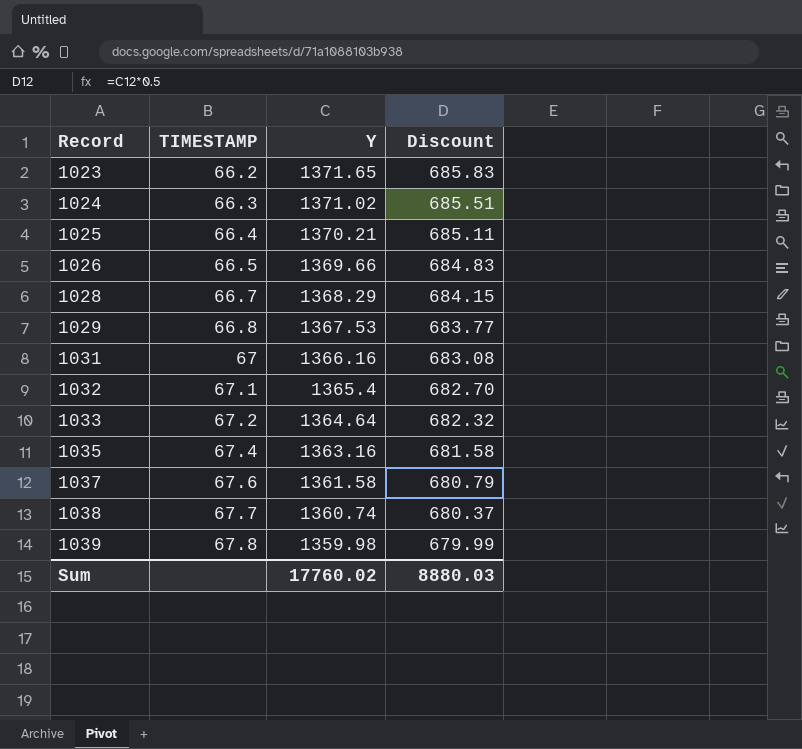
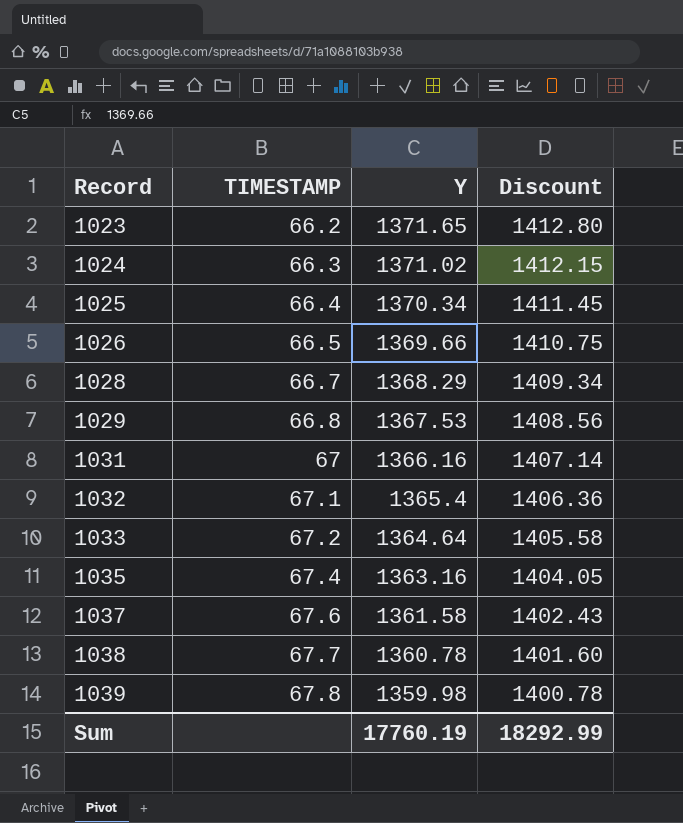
column Discount | formula: [Y] * 0.5 -> [Y] * 1.03
1025 | Y: 1370.21 -> 1370.34
1038 | Y: 1360.74 -> 1360.78
Sum | Y: 17760.02 -> 17760.19
Sum | Discount: 8880.03 -> 18292.99

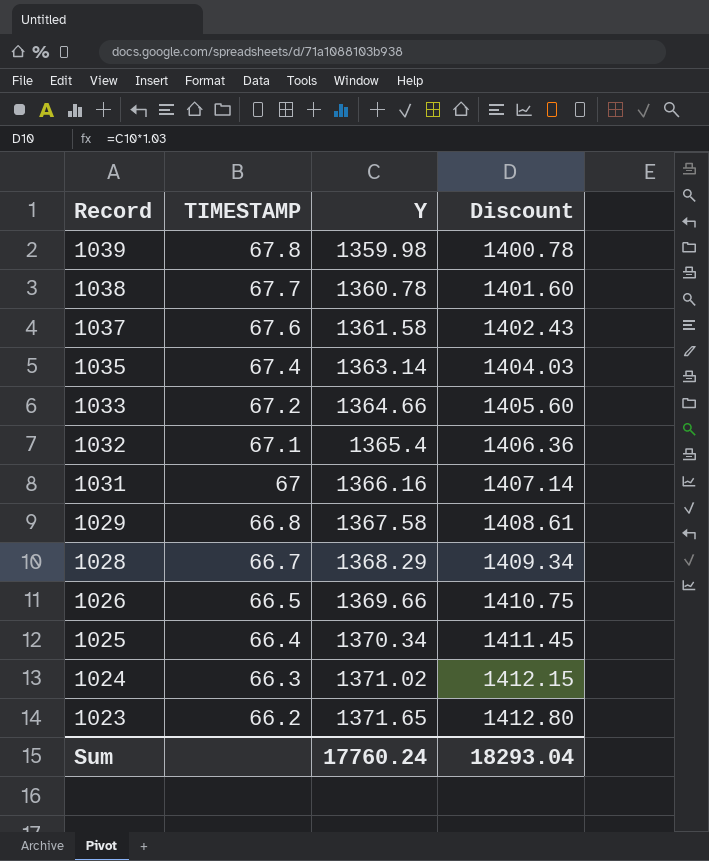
row order: Record ascending -> Record descending
1035 | Y: 1363.16 -> 1363.14
1035 | Discount: 1404.05 -> 1404.03
1033 | Y: 1364.64 -> 1364.66
1033 | Discount: 1405.58 -> 1405.60
1029 | Y: 1367.53 -> 1367.58
1029 | Discount: 1408.56 -> 1408.61
Sum | Y: 17760.19 -> 17760.24
Sum | Discount: 18292.99 -> 18293.04

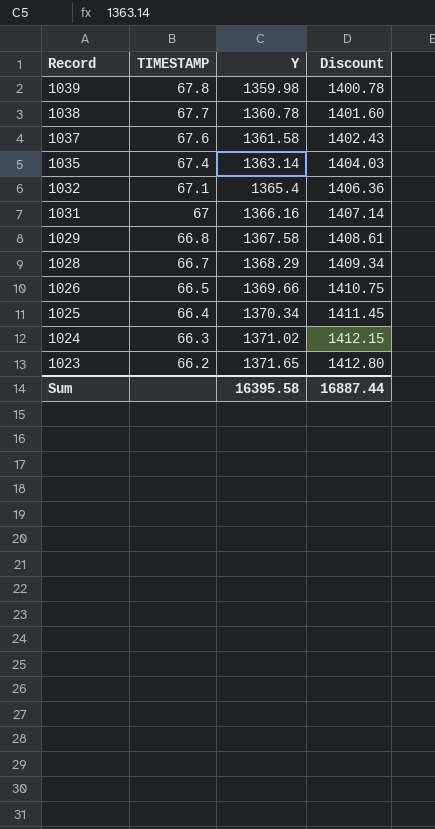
row 1033: 67.2 | 1364.66 | 1405.60 -> none
Sum | Y: 17760.24 -> 16395.58
Sum | Discount: 18293.04 -> 16887.44

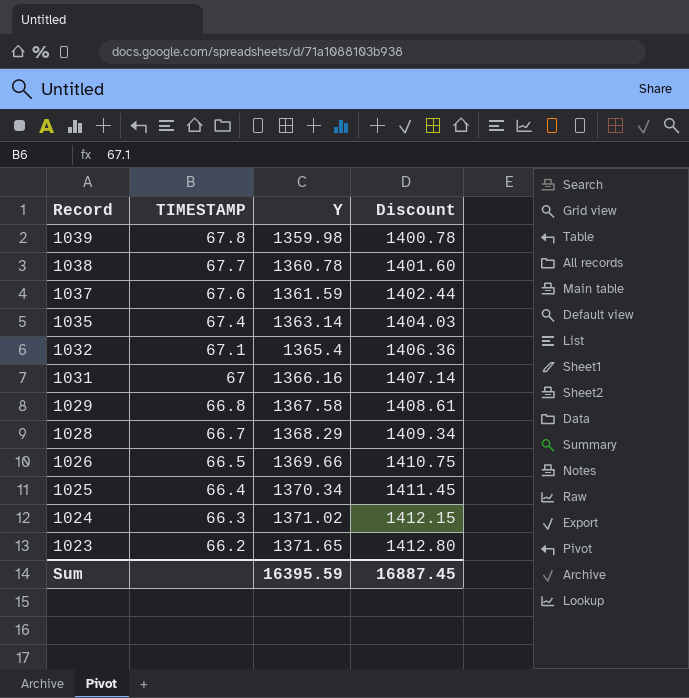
1037 | Y: 1361.58 -> 1361.59
1037 | Discount: 1402.43 -> 1402.44
Sum | Y: 16395.58 -> 16395.59
Sum | Discount: 16887.44 -> 16887.45

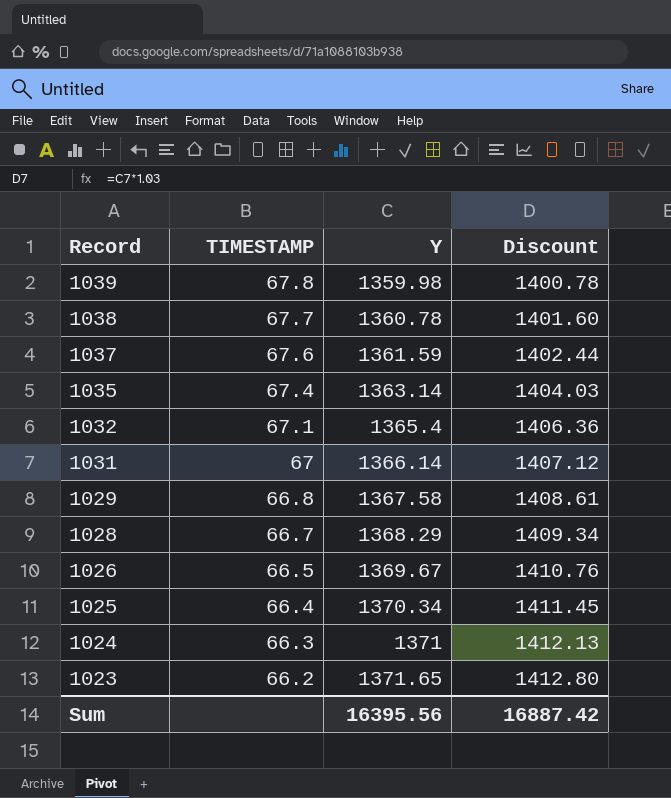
1031 | Y: 1366.16 -> 1366.14
1031 | Discount: 1407.14 -> 1407.12
1026 | Y: 1369.66 -> 1369.67
1026 | Discount: 1410.75 -> 1410.76
1024 | Y: 1371.02 -> 1371
1024 | Discount: 1412.15 -> 1412.13
Sum | Y: 16395.59 -> 16395.56
Sum | Discount: 16887.45 -> 16887.42

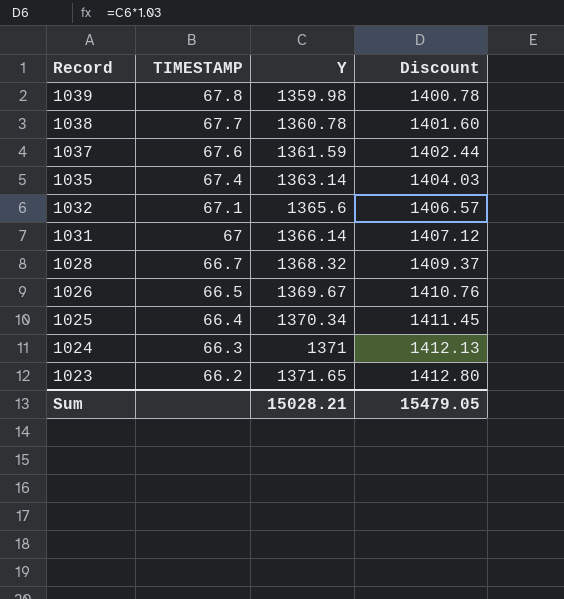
row 1029: 66.8 | 1367.58 | 1408.61 -> none
1032 | Y: 1365.4 -> 1365.6
1032 | Discount: 1406.36 -> 1406.57
1028 | Y: 1368.29 -> 1368.32
1028 | Discount: 1409.34 -> 1409.37
Sum | Y: 16395.56 -> 15028.21
Sum | Discount: 16887.42 -> 15479.05

